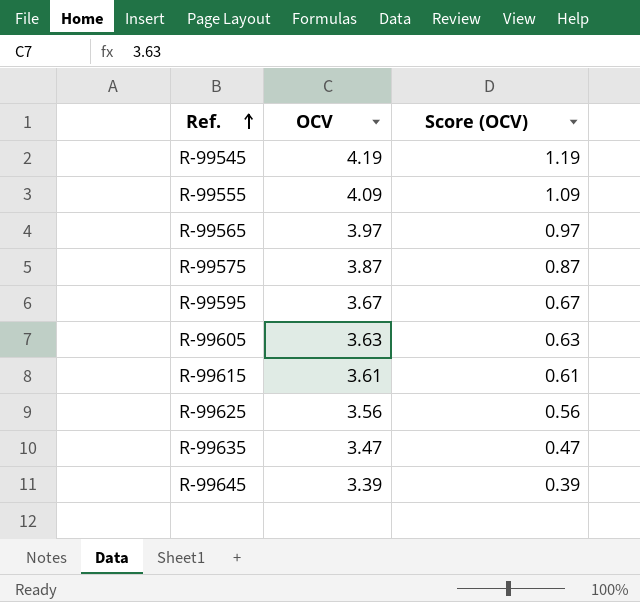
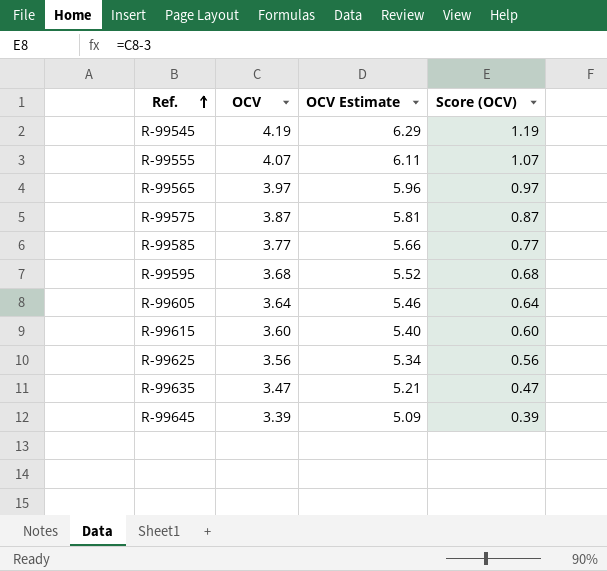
column OCV Estimate | formula: none -> [OCV] * 1.5
R-99555 | OCV: 4.09 -> 4.07
R-99555 | Score (OCV): 1.09 -> 1.07
row R-99585: none -> 3.77 | 5.66 | 0.77
R-99595 | OCV: 3.67 -> 3.68
R-99595 | Score (OCV): 0.67 -> 0.68
R-99605 | OCV: 3.63 -> 3.64
R-99605 | Score (OCV): 0.63 -> 0.64
R-99615 | OCV: 3.61 -> 3.60
R-99615 | Score (OCV): 0.61 -> 0.60

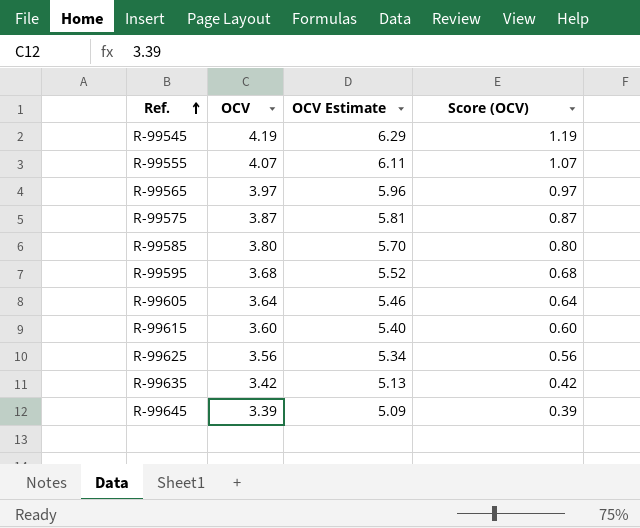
R-99585 | OCV: 3.77 -> 3.80
R-99585 | OCV Estimate: 5.66 -> 5.70
R-99585 | Score (OCV): 0.77 -> 0.80
R-99635 | OCV: 3.47 -> 3.42
R-99635 | OCV Estimate: 5.21 -> 5.13
R-99635 | Score (OCV): 0.47 -> 0.42

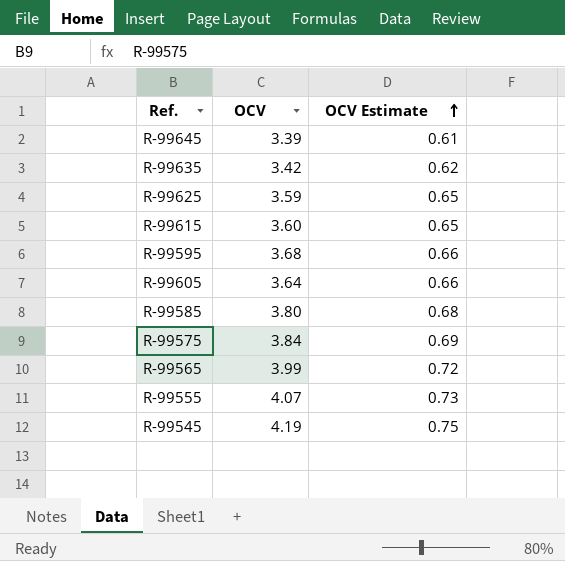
row order: Ref. ascending -> OCV Estimate ascending
column Score (OCV) | formula: [OCV] - 3 -> none
column OCV Estimate | formula: [OCV] * 1.5 -> [OCV] * 0.18
R-99625 | OCV: 3.56 -> 3.59
R-99575 | OCV: 3.87 -> 3.84
R-99565 | OCV: 3.97 -> 3.99

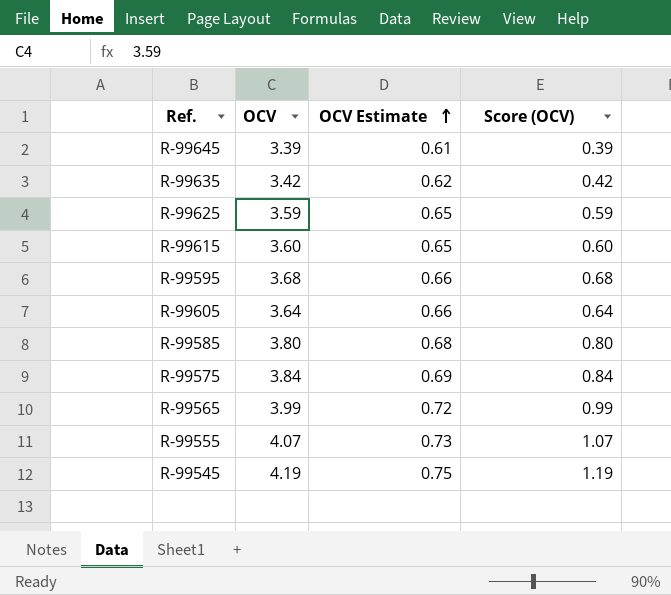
column Score (OCV) | formula: none -> [OCV] - 3

